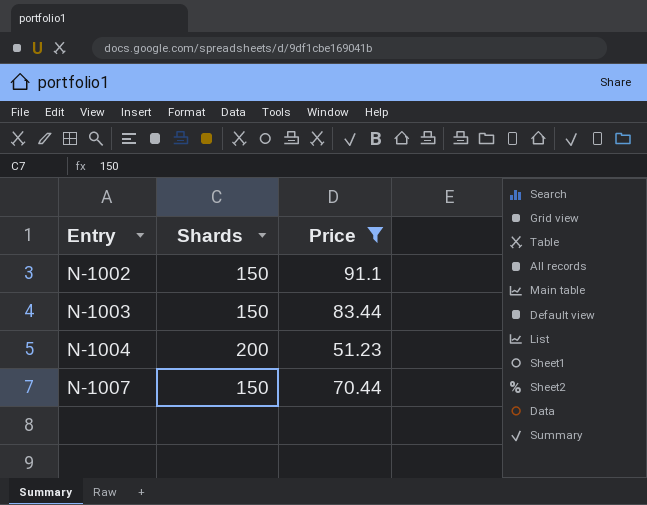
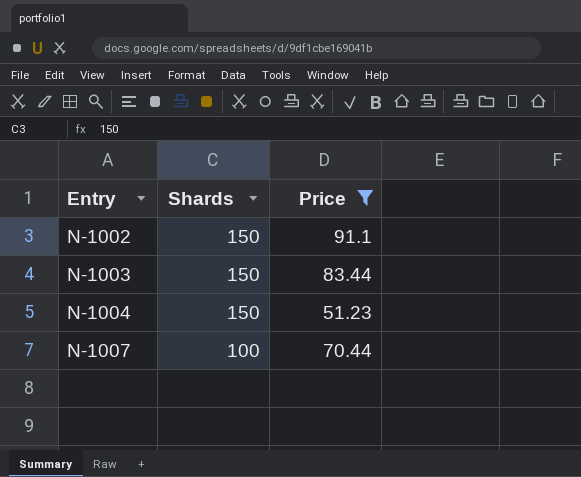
N-1004 | Shards: 200 -> 150
N-1007 | Shards: 150 -> 100

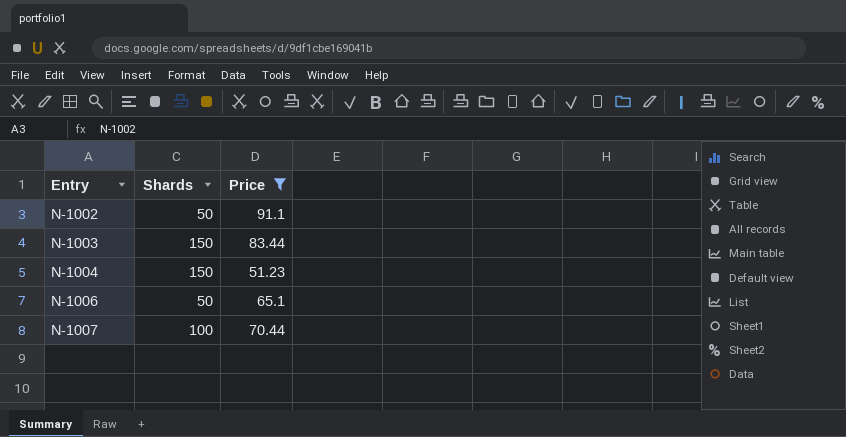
N-1002 | Shards: 150 -> 50
row N-1006: none -> 50 | 65.1

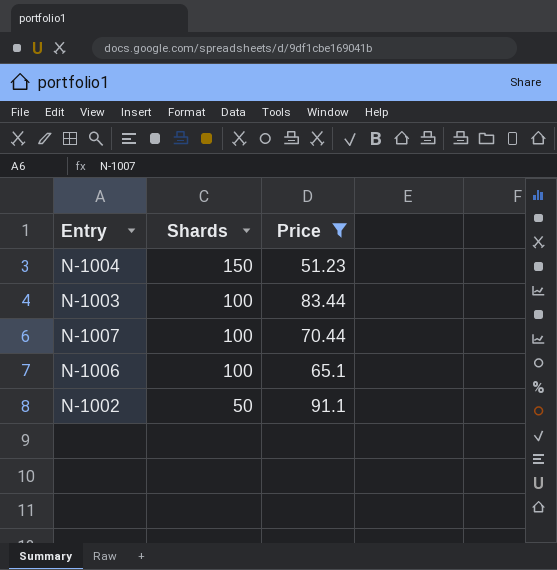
row order: Entry ascending -> Shards descending
N-1003 | Shards: 150 -> 100
N-1006 | Shards: 50 -> 100

